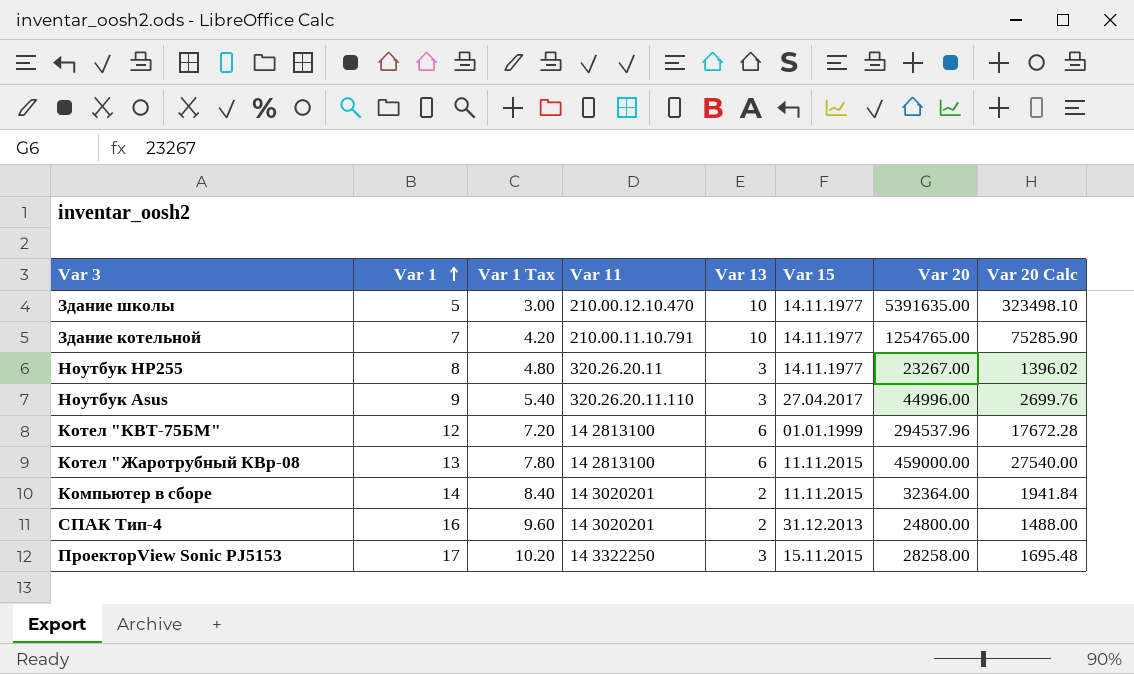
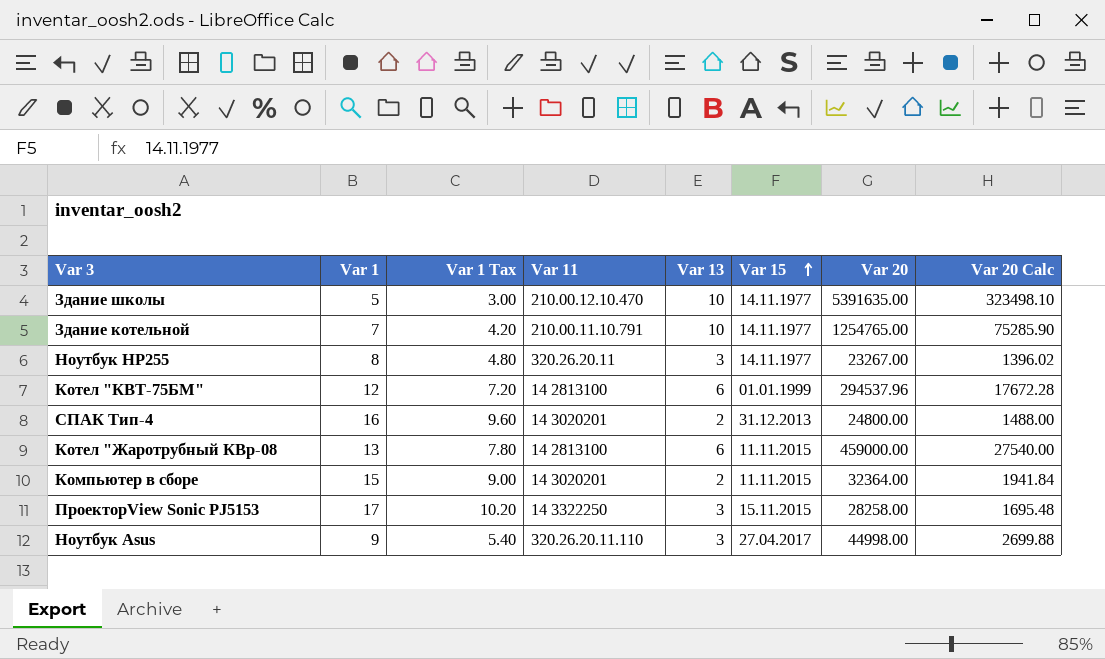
row order: Var 1 ascending -> Var 15 ascending
Компьютер в сборе | Var 1: 14 -> 15
Компьютер в сборе | Var 1 Tax: 8.40 -> 9.00
Ноутбук Аsus | Var 20: 44996.00 -> 44998.00
Ноутбук Аsus | Var 20 Calc: 2699.76 -> 2699.88

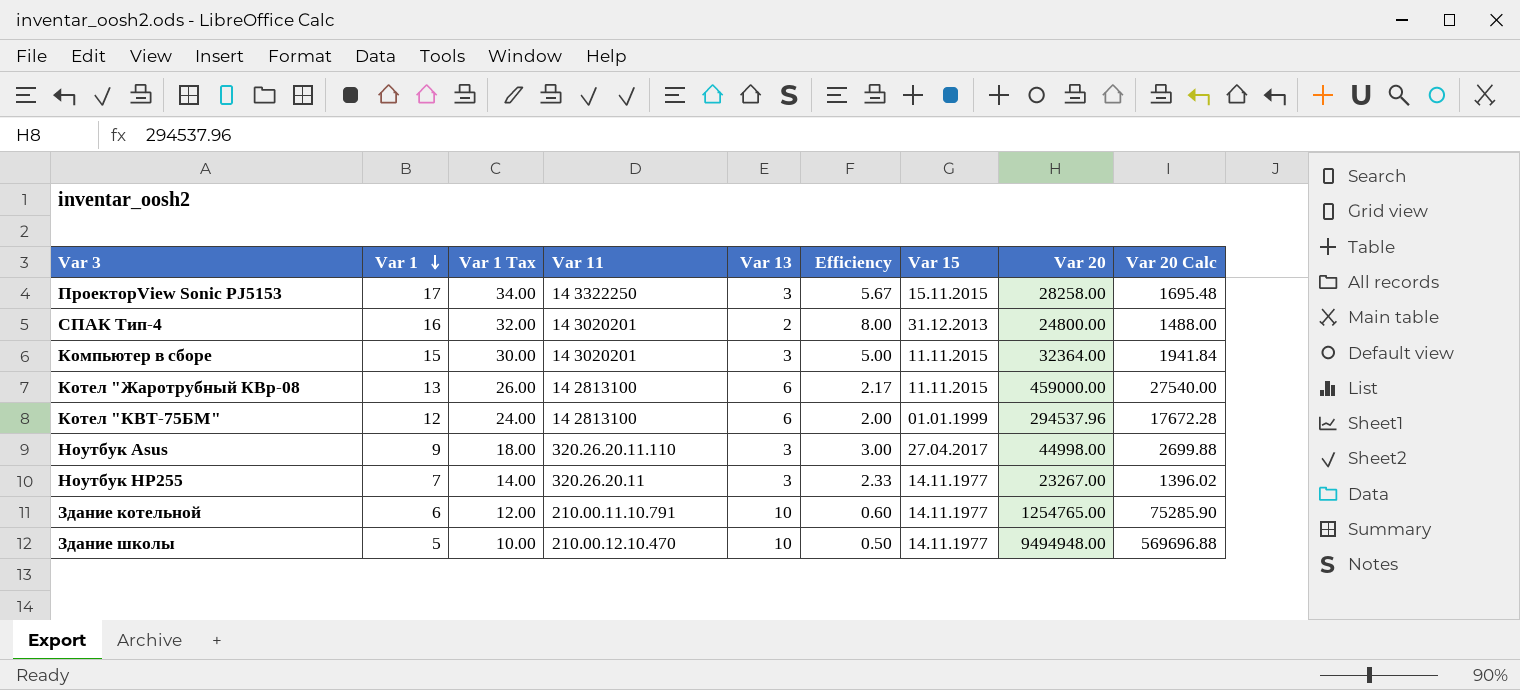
row order: Var 15 ascending -> Var 1 descending
column Var 1 Tax | formula: [Var 1] * 0.6 -> [Var 1] * 2
column Efficiency | formula: none -> [Var 1] / [Var 13]
Компьютер в сборе | Var 13: 2 -> 3
Ноутбук HP255 | Var 1: 8 -> 7
Здание котельной | Var 1: 7 -> 6
Здание школы | Var 20: 5391635.00 -> 9494948.00
Здание школы | Var 20 Calc: 323498.10 -> 569696.88

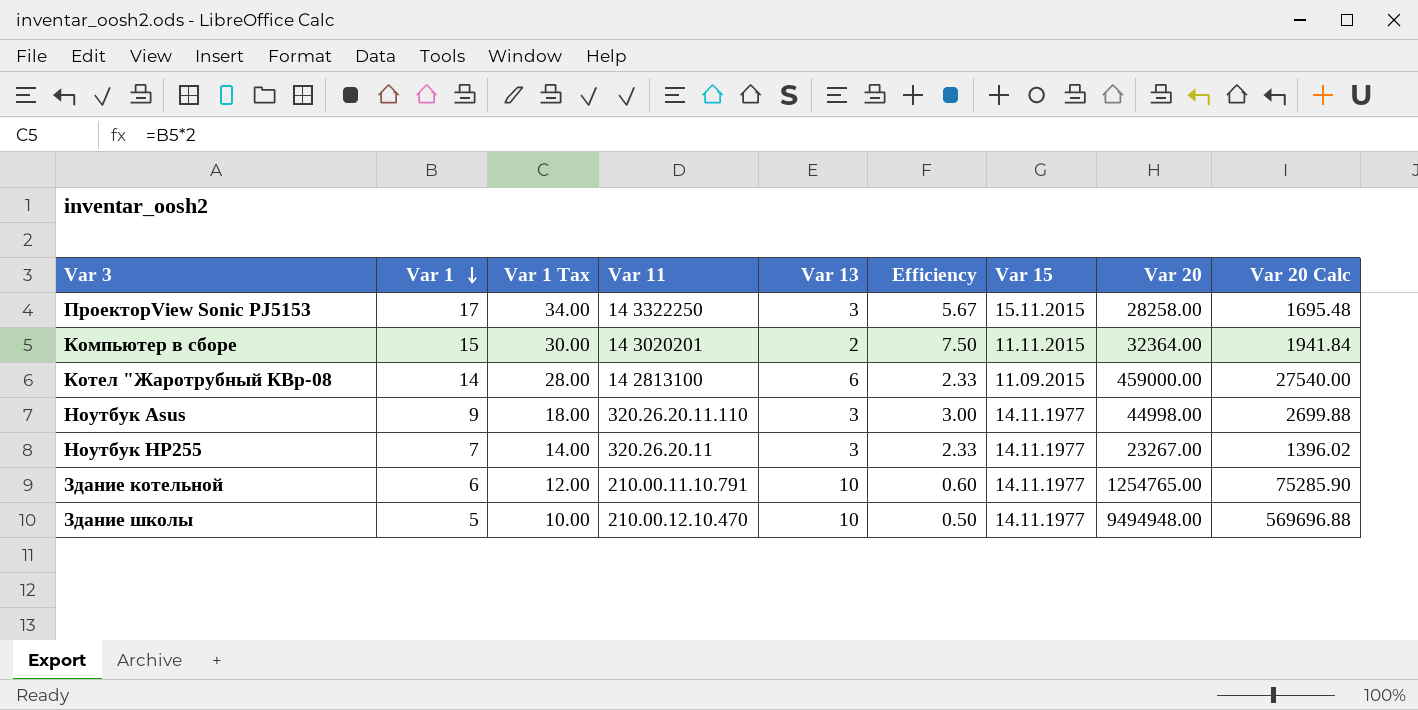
row СПАК Тип-4: 16 | 32.00 | 14 3020201 | 2 | 8.00 | 31.12.2013 | 24800.00 | 1488.00 -> none
row Котел "КВТ-75БМ": 12 | 24.00 | 14 2813100 | 6 | 2.00 | 01.01.1999 | 294537.96 | 17672.28 -> none
Компьютер в сборе | Var 13: 3 -> 2
Компьютер в сборе | Efficiency: 5.00 -> 7.50
Котел "Жаротрубный КВр-08 | Var 1: 13 -> 14
Котел "Жаротрубный КВр-08 | Var 1 Tax: 26.00 -> 28.00
Котел "Жаротрубный КВр-08 | Efficiency: 2.17 -> 2.33
Котел "Жаротрубный КВр-08 | Var 15: 11.11.2015 -> 11.09.2015
Ноутбук Аsus | Var 15: 27.04.2017 -> 14.11.1977

